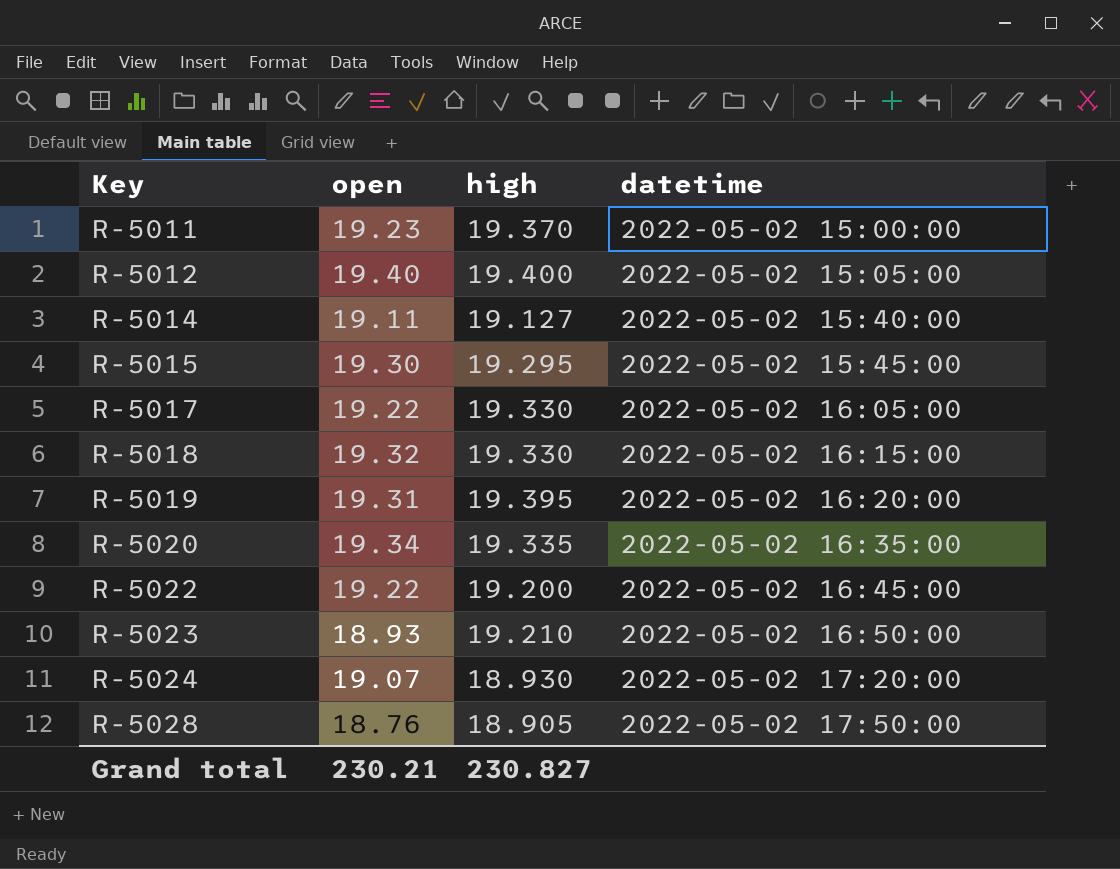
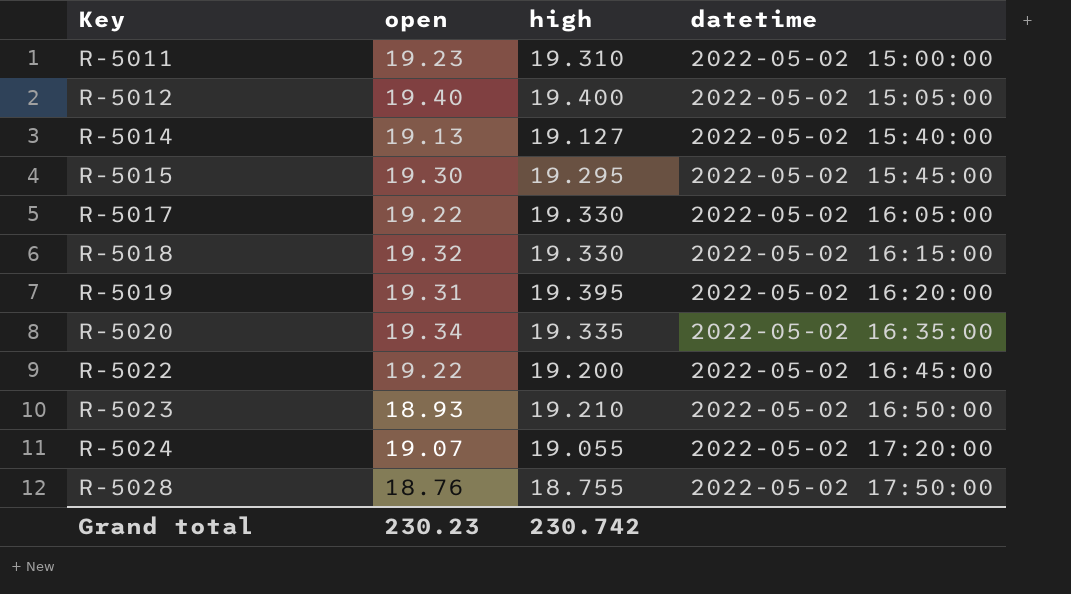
R-5011 | high: 19.370 -> 19.310
R-5014 | open: 19.11 -> 19.13
R-5024 | high: 18.930 -> 19.055
R-5028 | high: 18.905 -> 18.755
Grand total | open: 230.21 -> 230.23
Grand total | high: 230.827 -> 230.742

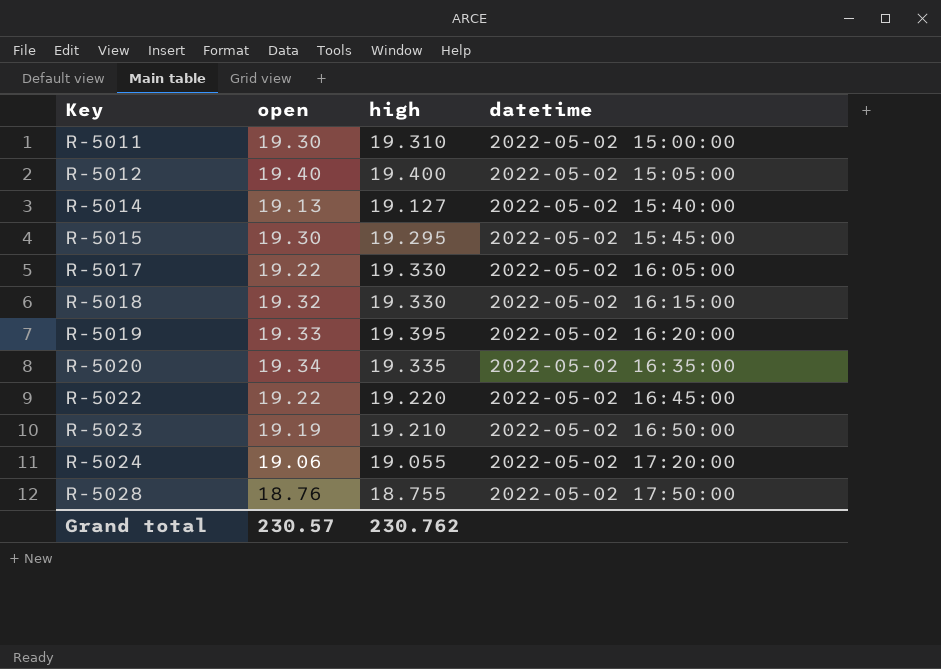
R-5011 | open: 19.23 -> 19.30
R-5019 | open: 19.31 -> 19.33
R-5022 | high: 19.200 -> 19.220
R-5023 | open: 18.93 -> 19.19
R-5024 | open: 19.07 -> 19.06
Grand total | open: 230.23 -> 230.57
Grand total | high: 230.742 -> 230.762

